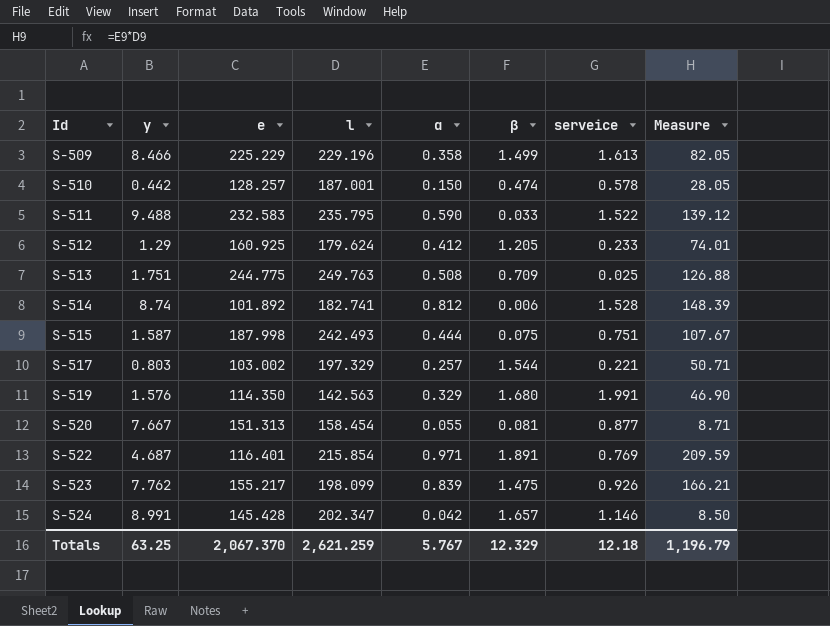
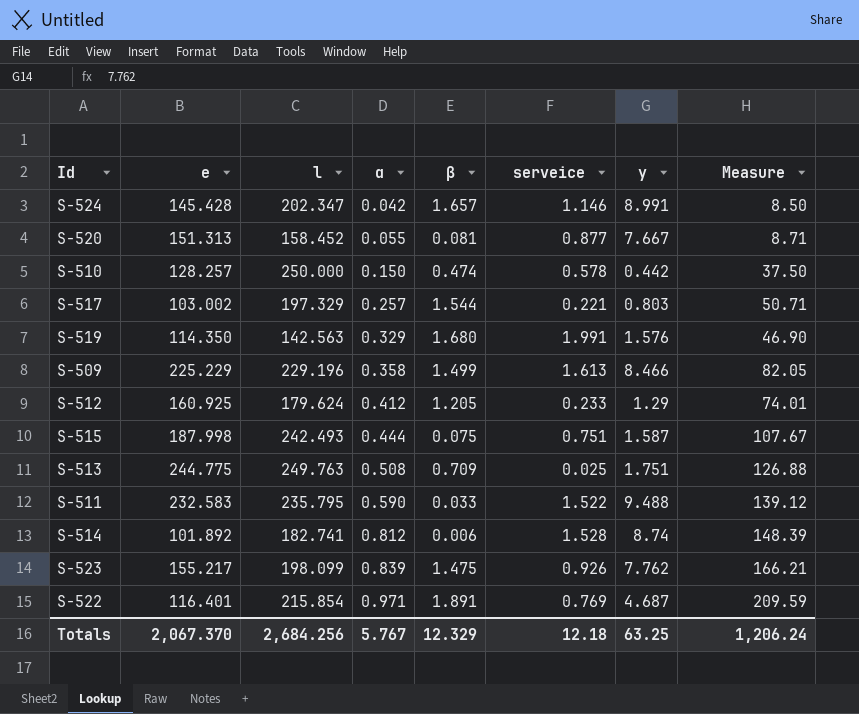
row order: Id ascending -> α ascending
column y | position: 2 -> 7
S-520 | l: 158.454 -> 158.452
S-510 | l: 187.001 -> 250.000
S-510 | Measure: 28.05 -> 37.50
Totals | l: 2,621.259 -> 2,684.256
Totals | Measure: 1,196.79 -> 1,206.24

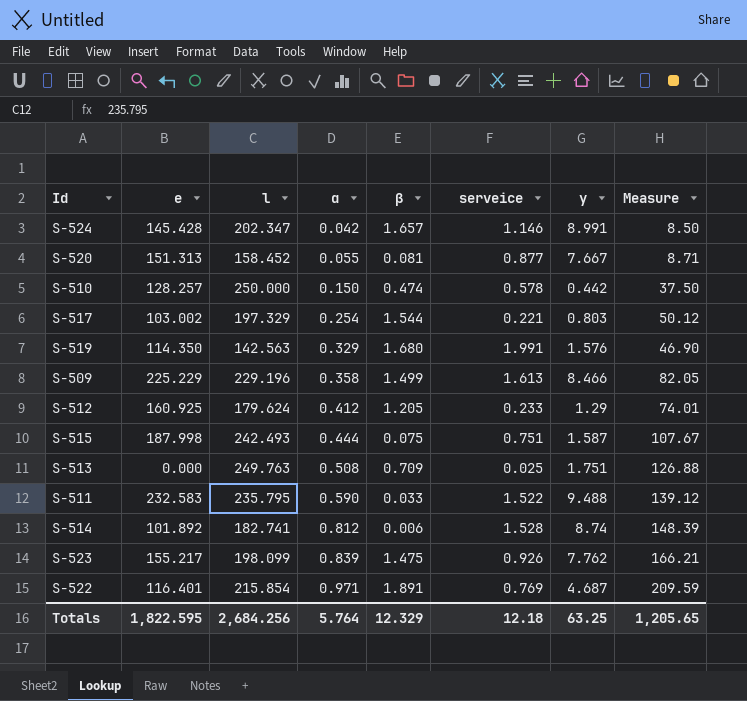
S-517 | α: 0.257 -> 0.254
S-517 | Measure: 50.71 -> 50.12
S-513 | e: 244.775 -> 0.000
Totals | e: 2,067.370 -> 1,822.595
Totals | α: 5.767 -> 5.764
Totals | Measure: 1,206.24 -> 1,205.65

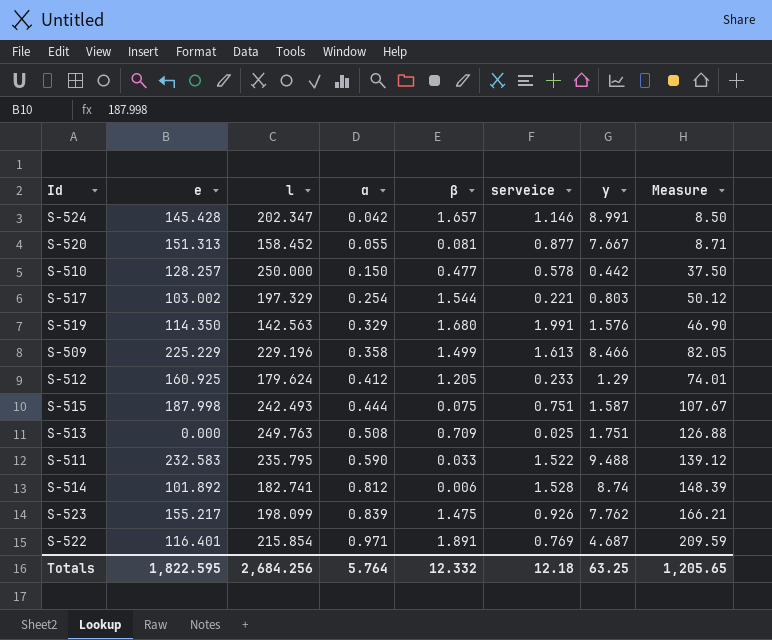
S-510 | β: 0.474 -> 0.477
Totals | β: 12.329 -> 12.332

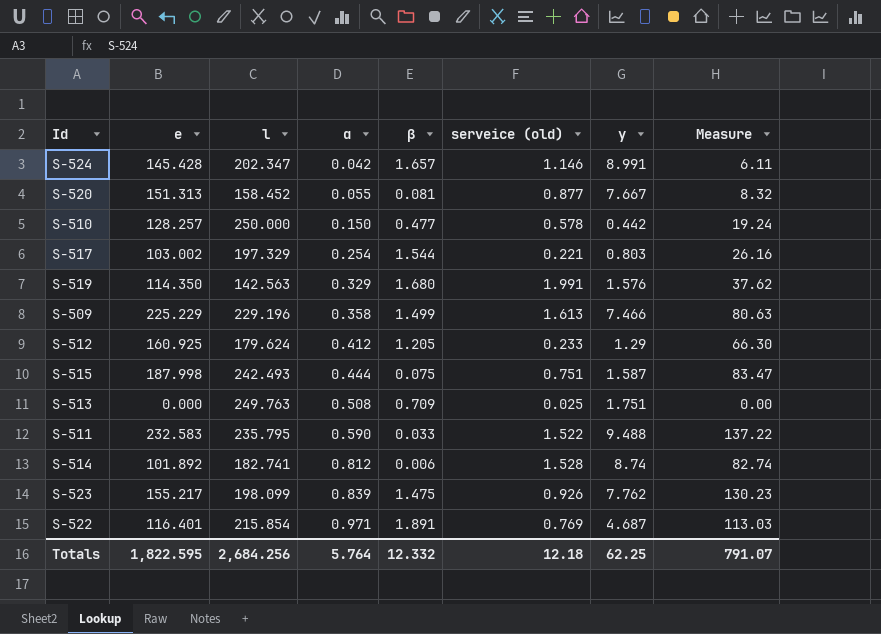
column name: serveice -> serveice (old)
column Measure | formula: [l] * [α] -> [e] * [α]
S-509 | y: 8.466 -> 7.466
Totals | y: 63.25 -> 62.25
Totals | Measure: 1,205.65 -> 791.07

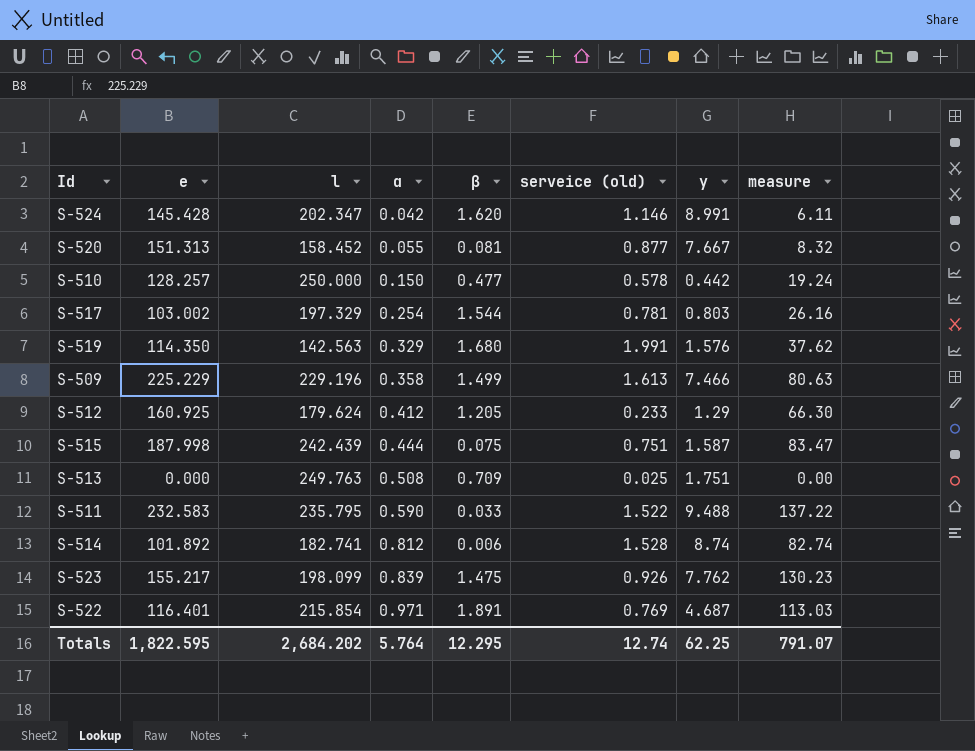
column name: Measure -> measure
S-524 | β: 1.657 -> 1.620
S-517 | serveice (old): 0.221 -> 0.781
S-515 | l: 242.493 -> 242.439
Totals | l: 2,684.256 -> 2,684.202
Totals | β: 12.332 -> 12.295
Totals | serveice (old): 12.18 -> 12.74

